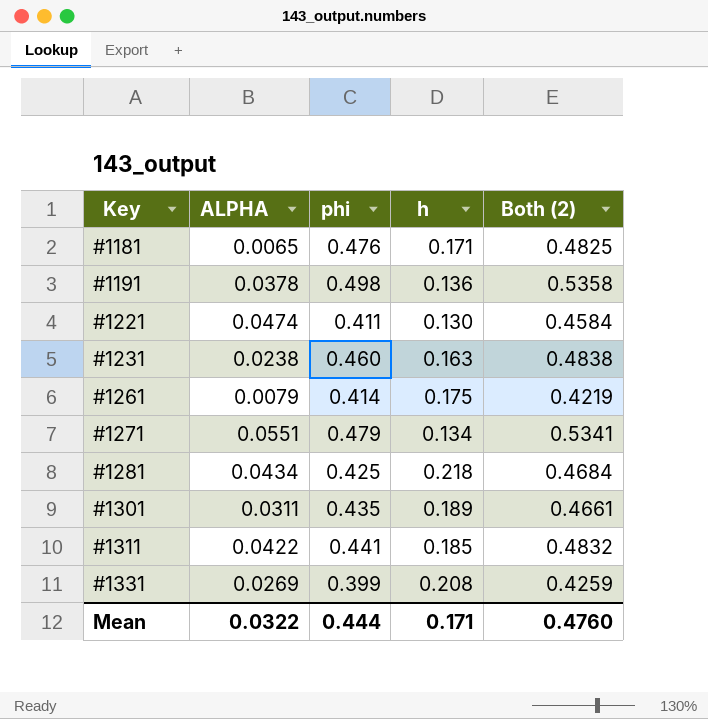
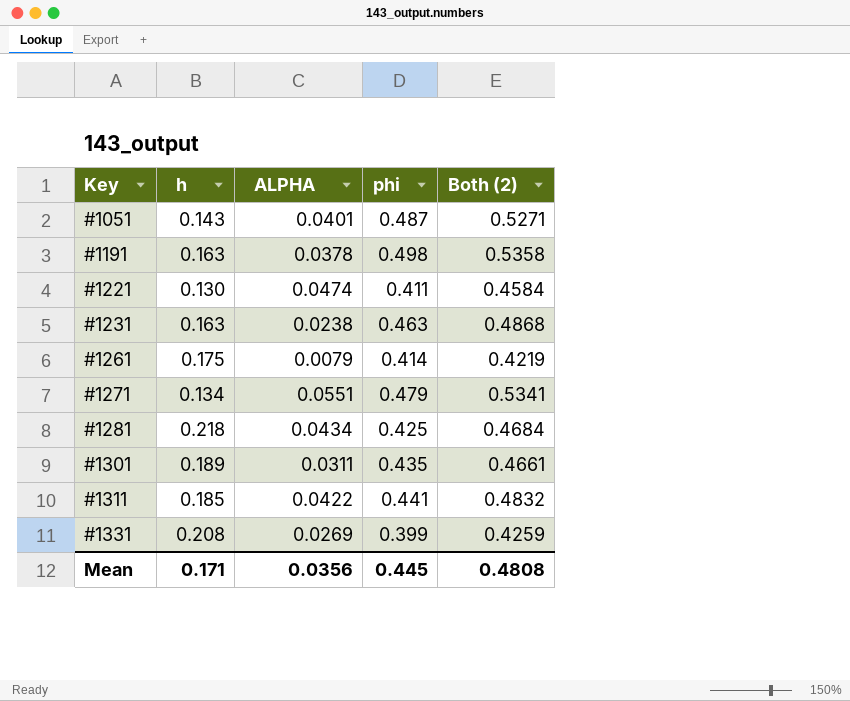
column h | position: 4 -> 2
row #1181: 0.0065 | 0.476 | 0.171 | 0.4825 -> none
row #1051: none -> 0.143 | 0.0401 | 0.487 | 0.5271
#1191 | h: 0.136 -> 0.163
#1231 | phi: 0.460 -> 0.463
#1231 | Both (2): 0.4838 -> 0.4868
Mean | ALPHA: 0.0322 -> 0.0356
Mean | phi: 0.444 -> 0.445
Mean | Both (2): 0.4760 -> 0.4808

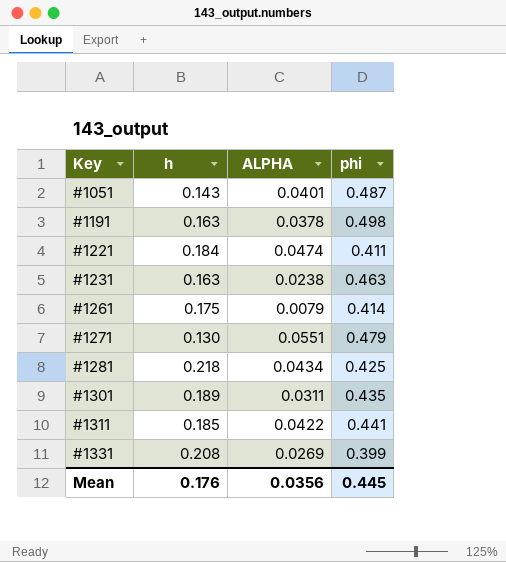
column Both (2) | formula: [ALPHA] + [phi] -> none
#1221 | h: 0.130 -> 0.184
#1271 | h: 0.134 -> 0.130
Mean | h: 0.171 -> 0.176

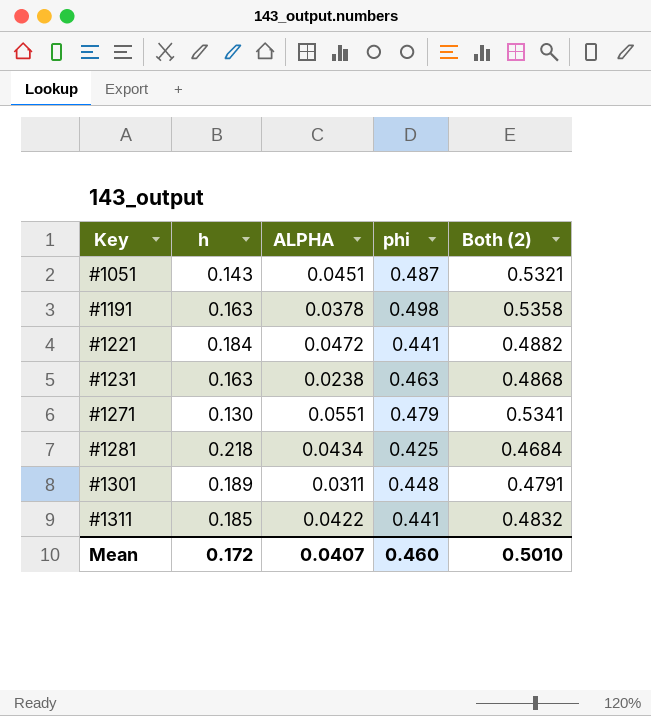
column Both (2) | formula: none -> [ALPHA] + [phi]
row #1261: 0.175 | 0.0079 | 0.414 -> none
row #1331: 0.208 | 0.0269 | 0.399 -> none
#1051 | ALPHA: 0.0401 -> 0.0451
#1221 | ALPHA: 0.0474 -> 0.0472
#1221 | phi: 0.411 -> 0.441
#1301 | phi: 0.435 -> 0.448
Mean | h: 0.176 -> 0.172
Mean | ALPHA: 0.0356 -> 0.0407
Mean | phi: 0.445 -> 0.460

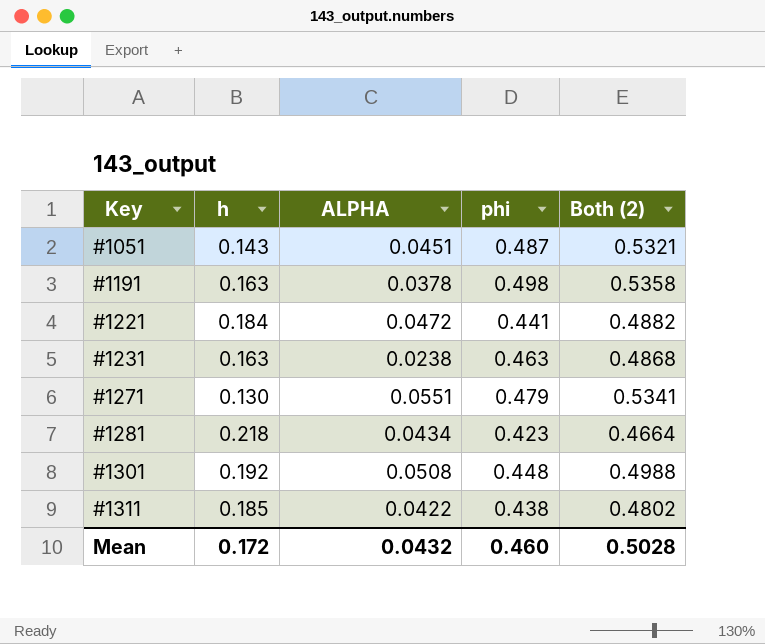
#1281 | phi: 0.425 -> 0.423
#1281 | Both (2): 0.4684 -> 0.4664
#1301 | h: 0.189 -> 0.192
#1301 | ALPHA: 0.0311 -> 0.0508
#1301 | Both (2): 0.4791 -> 0.4988
#1311 | phi: 0.441 -> 0.438
#1311 | Both (2): 0.4832 -> 0.4802
Mean | ALPHA: 0.0407 -> 0.0432
Mean | Both (2): 0.5010 -> 0.5028

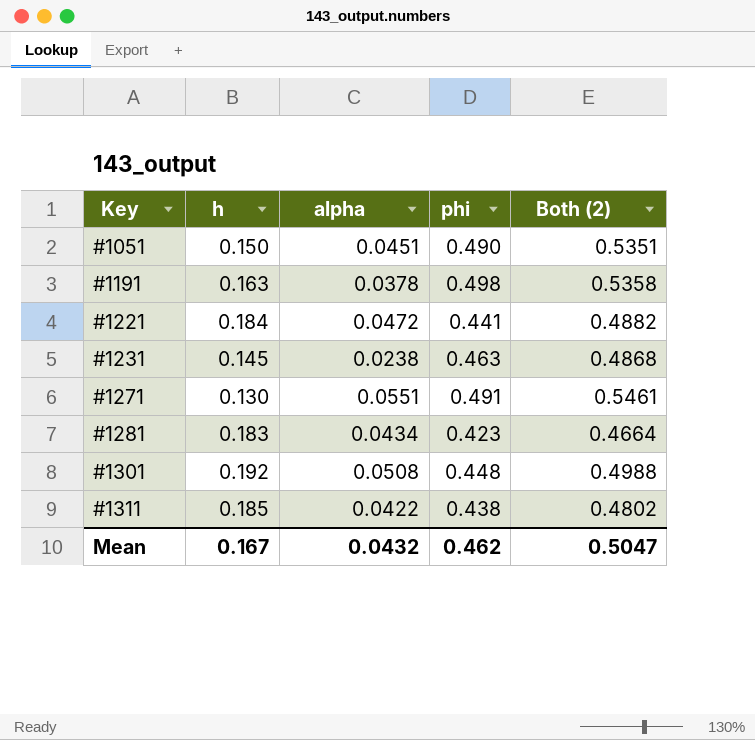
column name: ALPHA -> alpha
#1051 | h: 0.143 -> 0.150
#1051 | phi: 0.487 -> 0.490
#1051 | Both (2): 0.5321 -> 0.5351
#1231 | h: 0.163 -> 0.145
#1271 | phi: 0.479 -> 0.491
#1271 | Both (2): 0.5341 -> 0.5461
#1281 | h: 0.218 -> 0.183
Mean | h: 0.172 -> 0.167
Mean | phi: 0.460 -> 0.462
Mean | Both (2): 0.5028 -> 0.5047

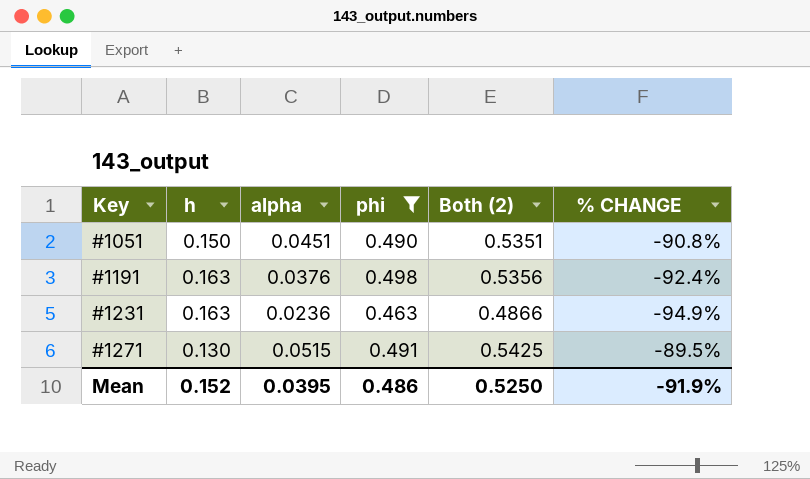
filter: none -> phi >= 0.463
column % CHANGE | formula: none -> ([alpha] - [phi]) / [phi]
#1191 | alpha: 0.0378 -> 0.0376
#1191 | Both (2): 0.5358 -> 0.5356
#1231 | h: 0.145 -> 0.163
#1231 | alpha: 0.0238 -> 0.0236
#1231 | Both (2): 0.4868 -> 0.4866
#1271 | alpha: 0.0551 -> 0.0515
#1271 | Both (2): 0.5461 -> 0.5425
Mean | h: 0.167 -> 0.152
Mean | alpha: 0.0432 -> 0.0395
Mean | phi: 0.462 -> 0.486
Mean | Both (2): 0.5047 -> 0.5250

